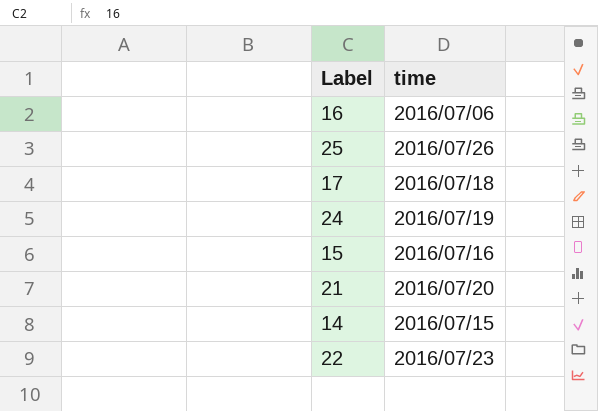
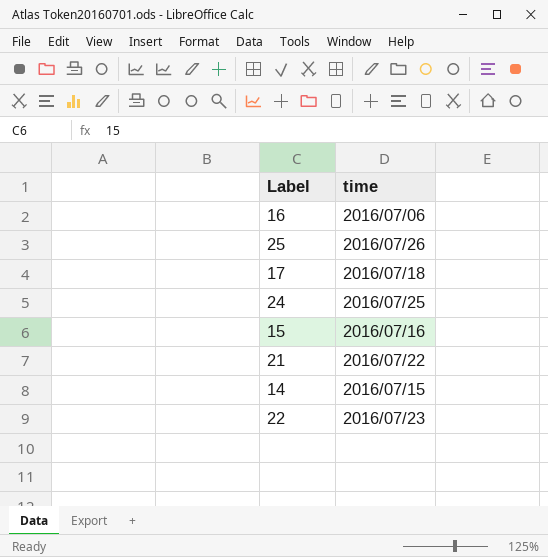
24 | time: 2016/07/19 -> 2016/07/25
21 | time: 2016/07/20 -> 2016/07/22

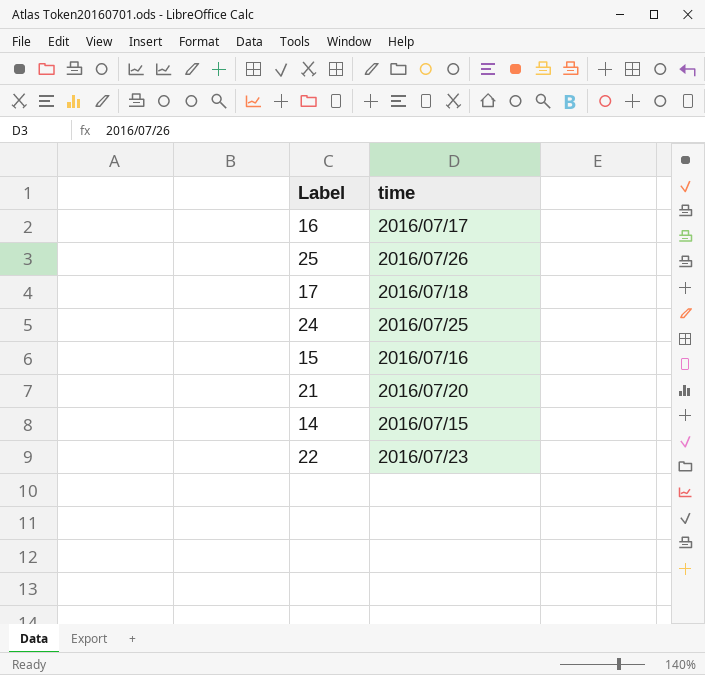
16 | time: 2016/07/06 -> 2016/07/17
21 | time: 2016/07/22 -> 2016/07/20

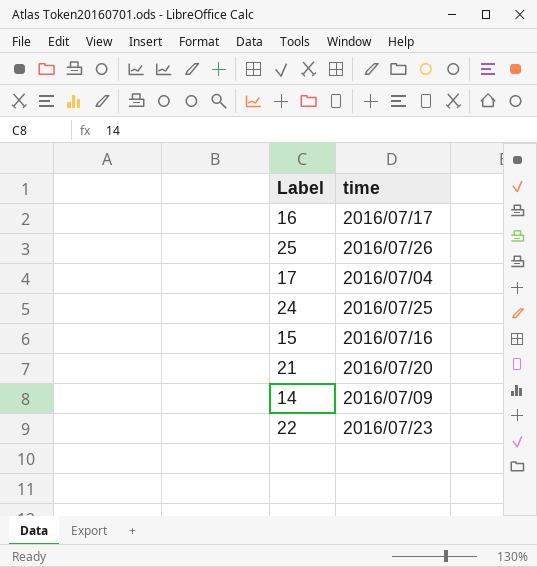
17 | time: 2016/07/18 -> 2016/07/04
14 | time: 2016/07/15 -> 2016/07/09

